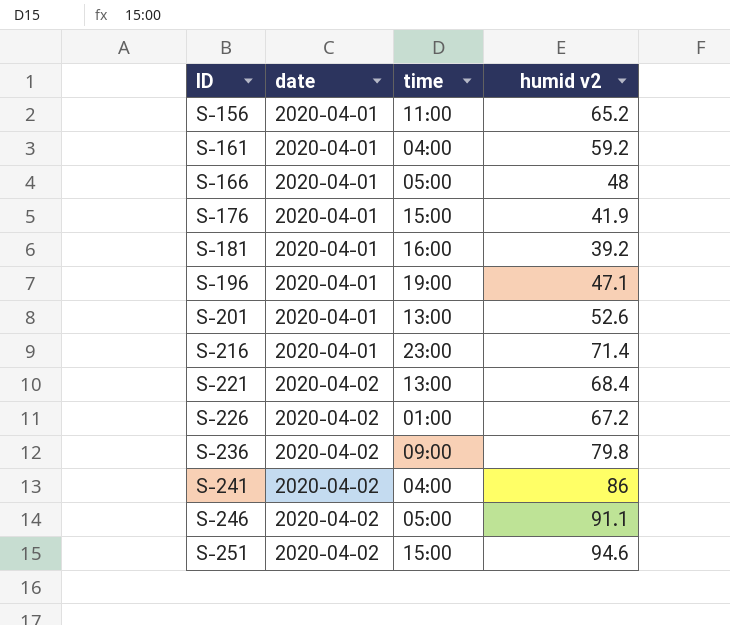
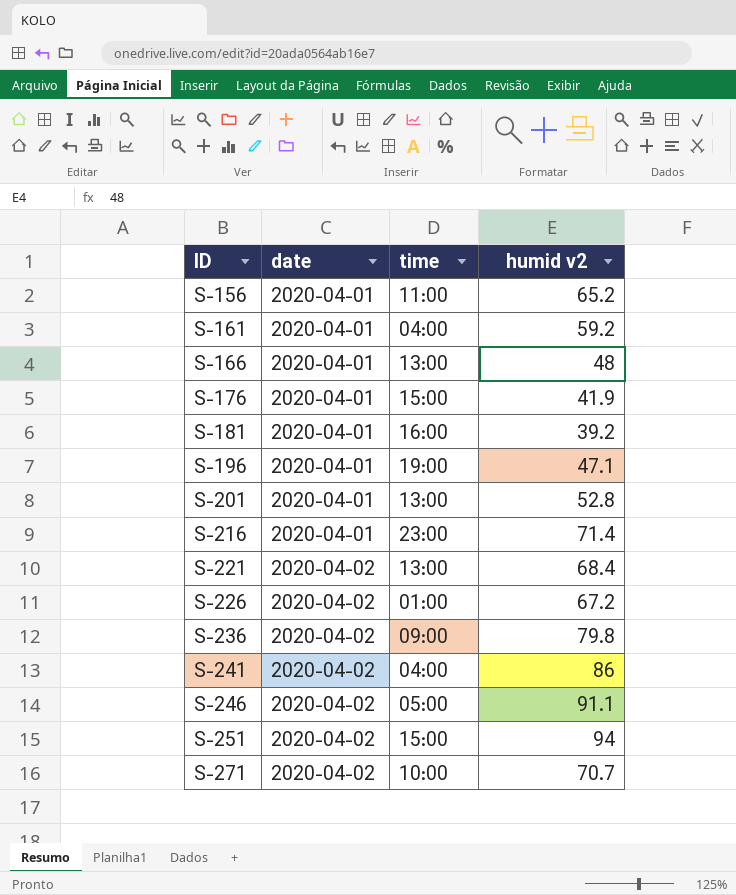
S-166 | time: 05:00 -> 13:00
S-201 | humid v2: 52.6 -> 52.8
S-251 | humid v2: 94.6 -> 94
row S-271: none -> 2020-04-02 | 10:00 | 70.7

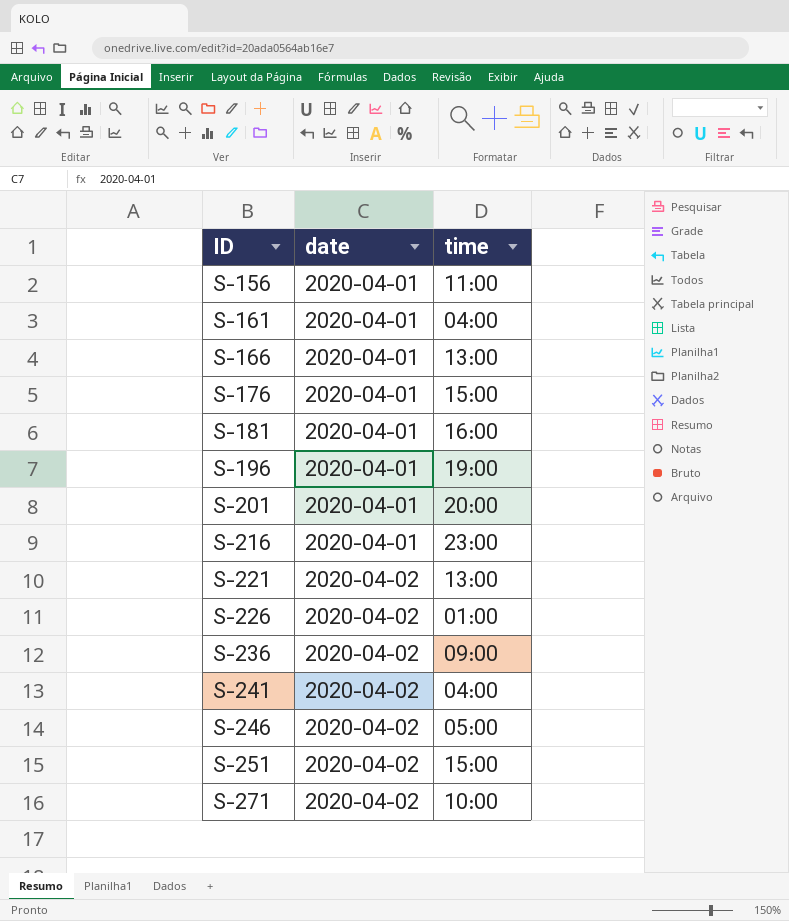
column humid v2 | position: 4 -> none
S-201 | time: 13:00 -> 20:00

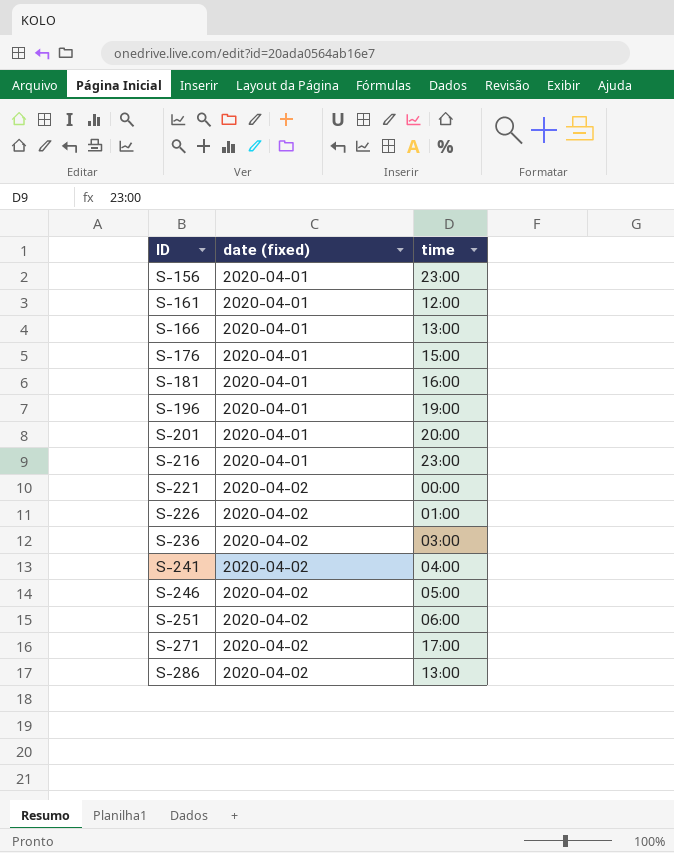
column name: date -> date (fixed)
S-156 | time: 11:00 -> 23:00
S-161 | time: 04:00 -> 12:00
S-221 | time: 13:00 -> 00:00
S-236 | time: 09:00 -> 03:00
S-251 | time: 15:00 -> 06:00
S-271 | time: 10:00 -> 17:00
row S-286: none -> 2020-04-02 | 13:00

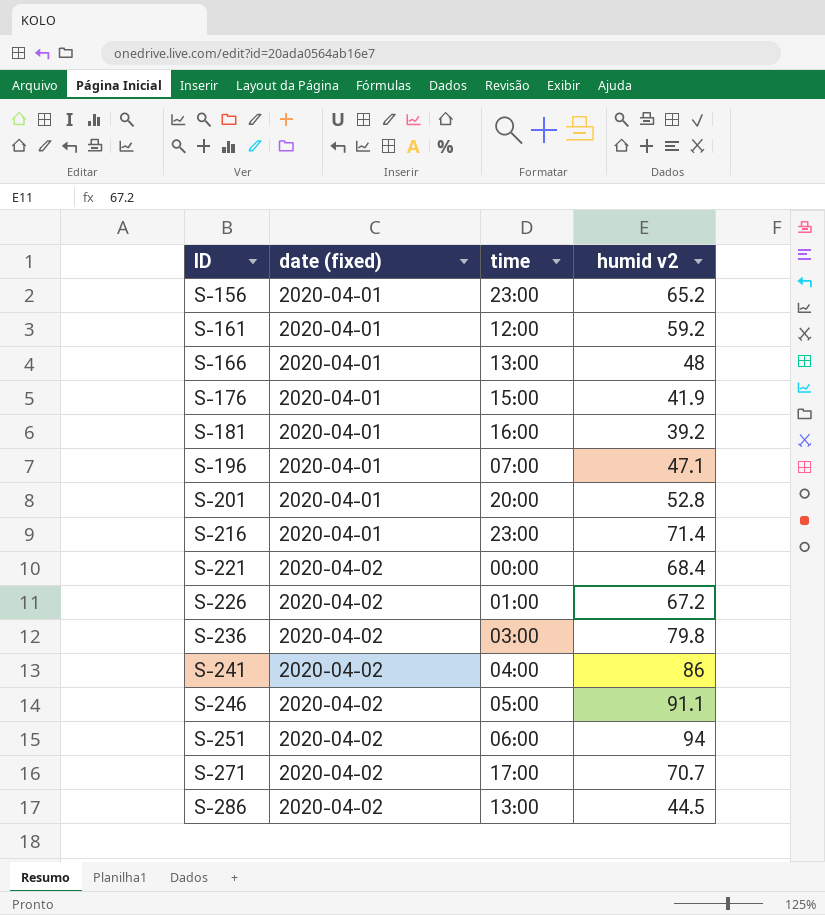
column humid v2 | position: none -> 4
S-196 | time: 19:00 -> 07:00

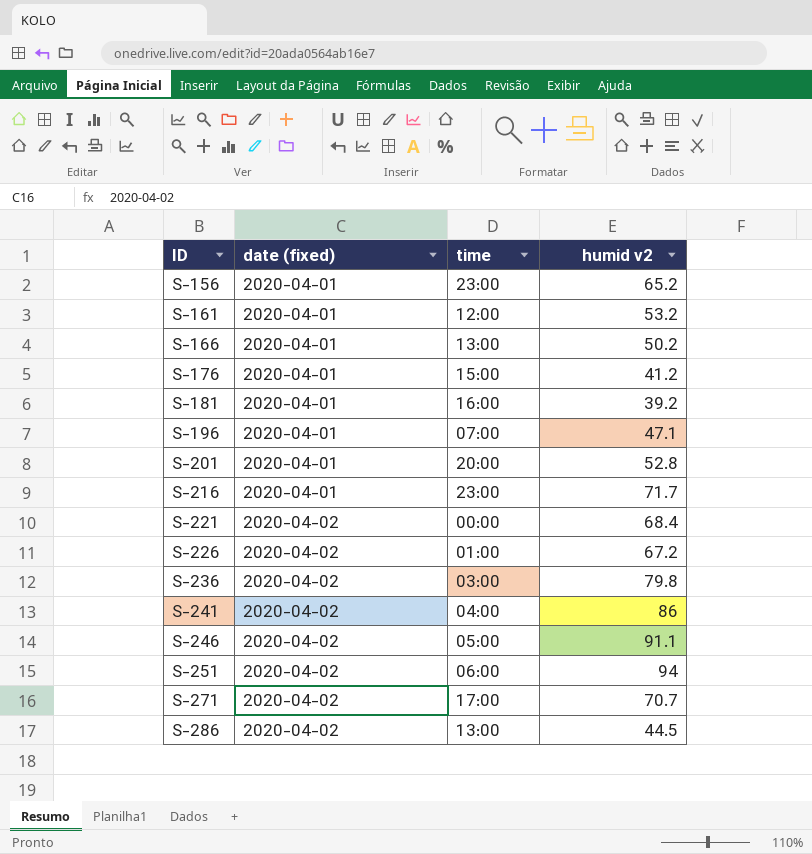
S-161 | humid v2: 59.2 -> 53.2
S-166 | humid v2: 48 -> 50.2
S-176 | humid v2: 41.9 -> 41.2
S-216 | humid v2: 71.4 -> 71.7

